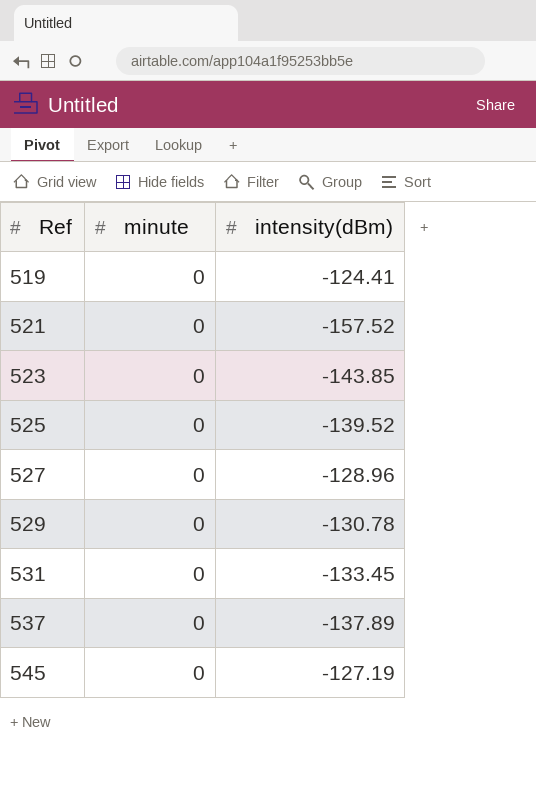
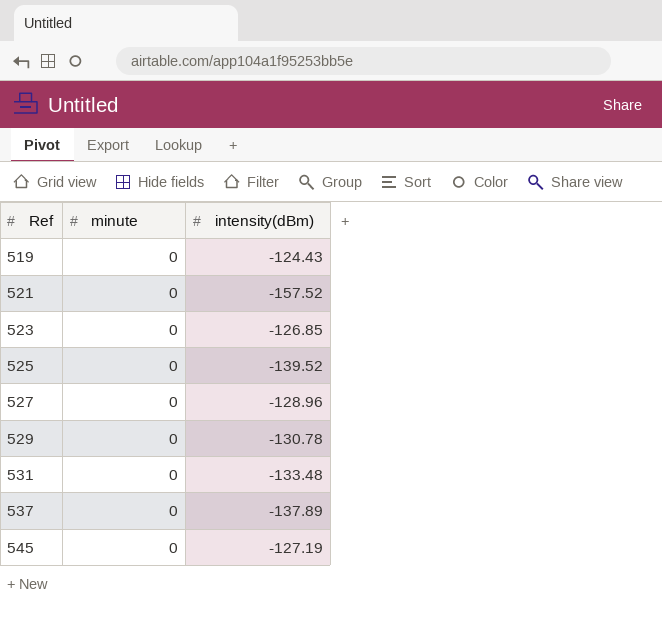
519 | intensity(dBm): -124.41 -> -124.43
523 | intensity(dBm): -143.85 -> -126.85
531 | intensity(dBm): -133.45 -> -133.48

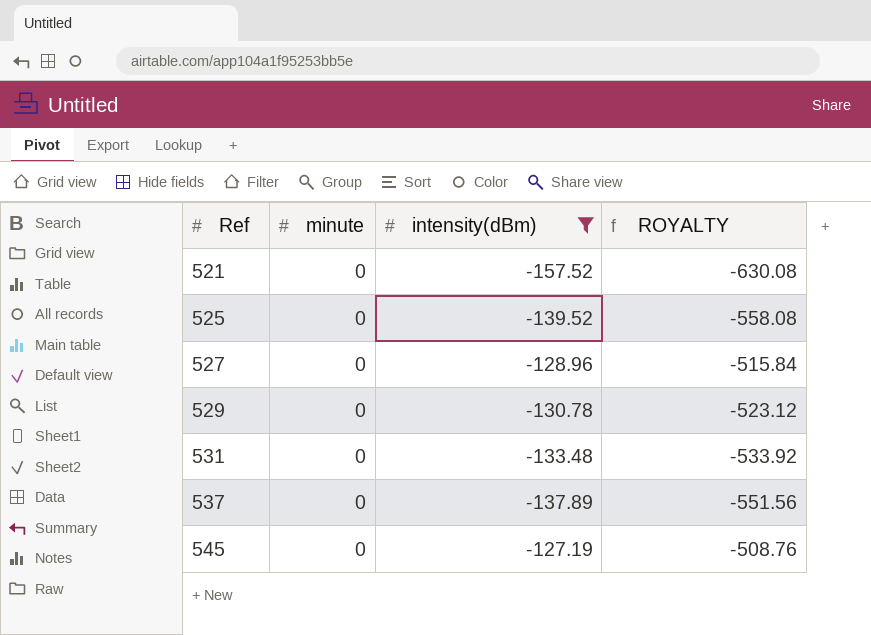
filter: none -> intensity(dBm) <= -127.19
column ROYALTY | formula: none -> [intensity(dBm)] * 4

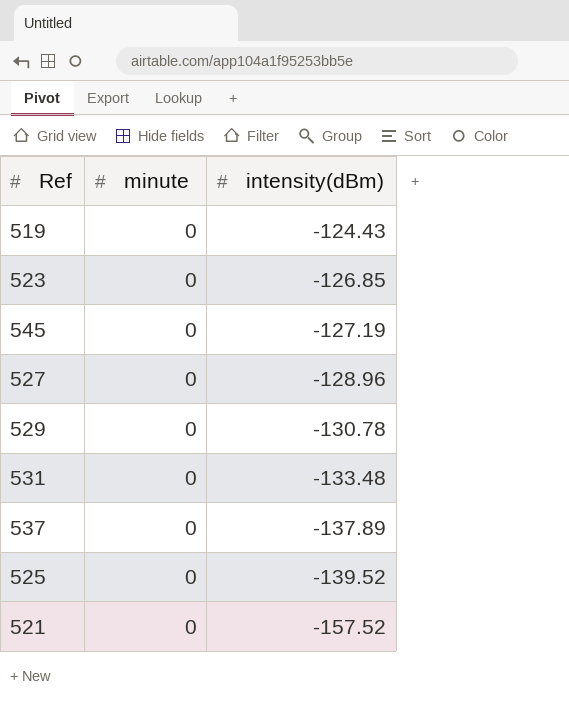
filter: intensity(dBm) <= -127.19 -> none
row order: Ref ascending -> intensity(dBm) descending
column ROYALTY | formula: [intensity(dBm)] * 4 -> none

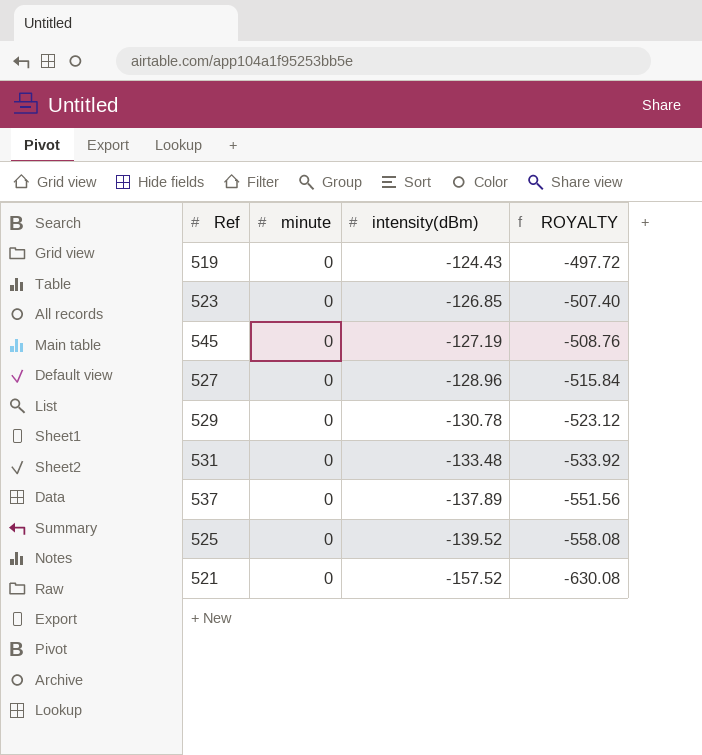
column ROYALTY | formula: none -> [intensity(dBm)] * 4

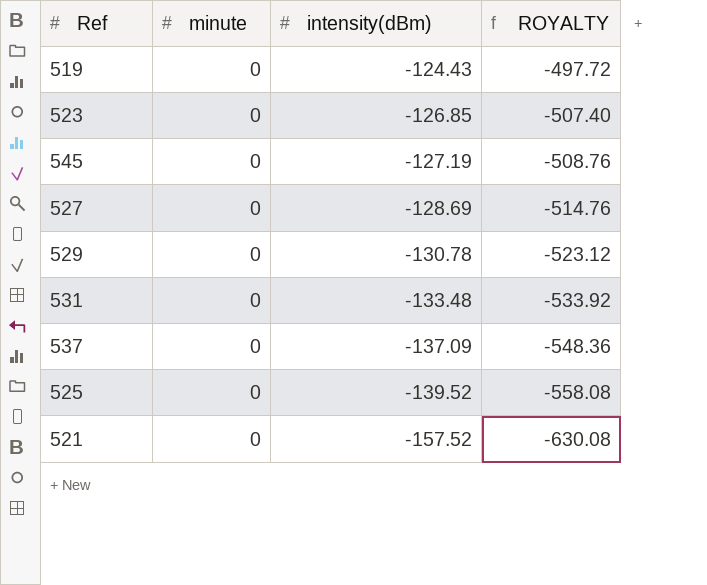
527 | intensity(dBm): -128.96 -> -128.69
527 | ROYALTY: -515.84 -> -514.76
537 | intensity(dBm): -137.89 -> -137.09
537 | ROYALTY: -551.56 -> -548.36

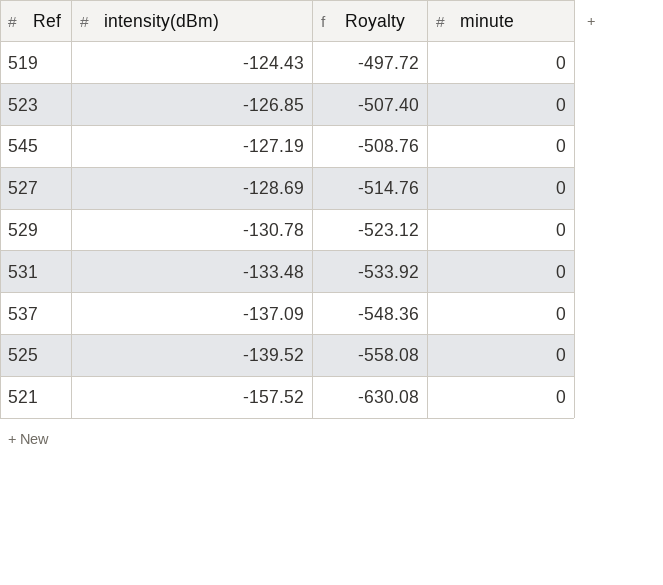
column name: ROYALTY -> Royalty
column minute | position: 2 -> 4

